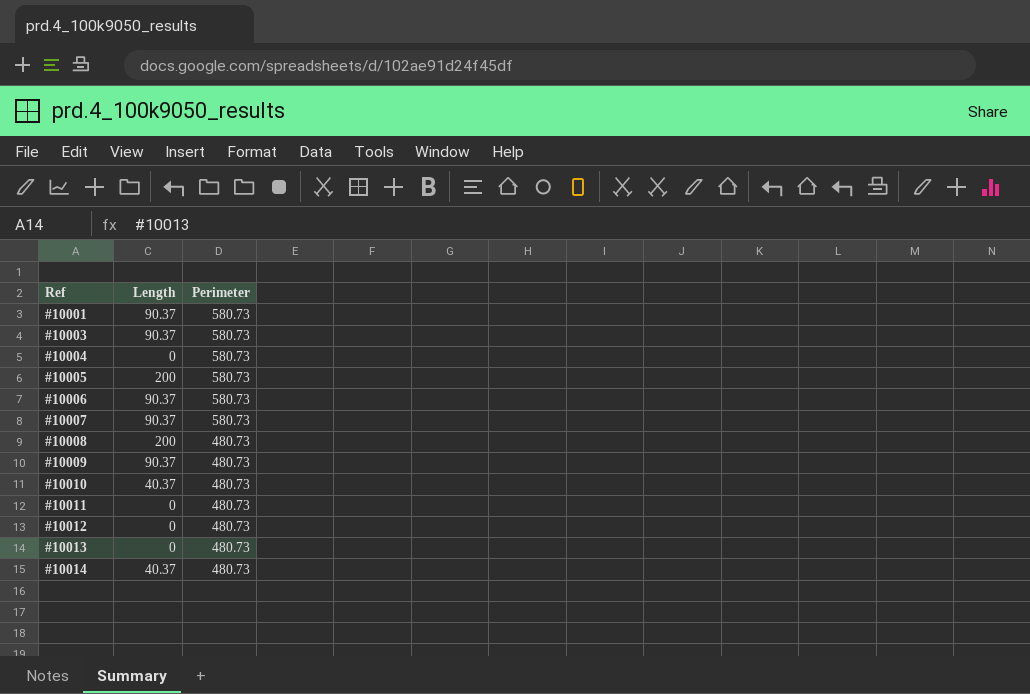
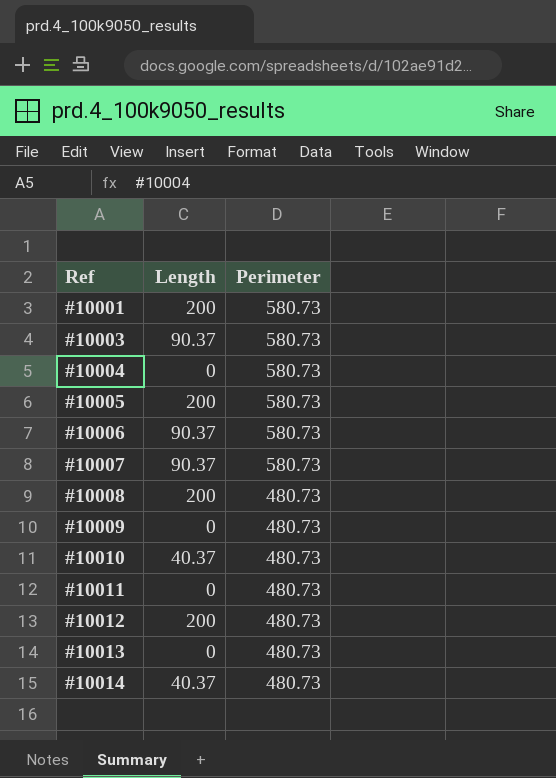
#10001 | Length: 90.37 -> 200
#10009 | Length: 90.37 -> 0
#10012 | Length: 0 -> 200

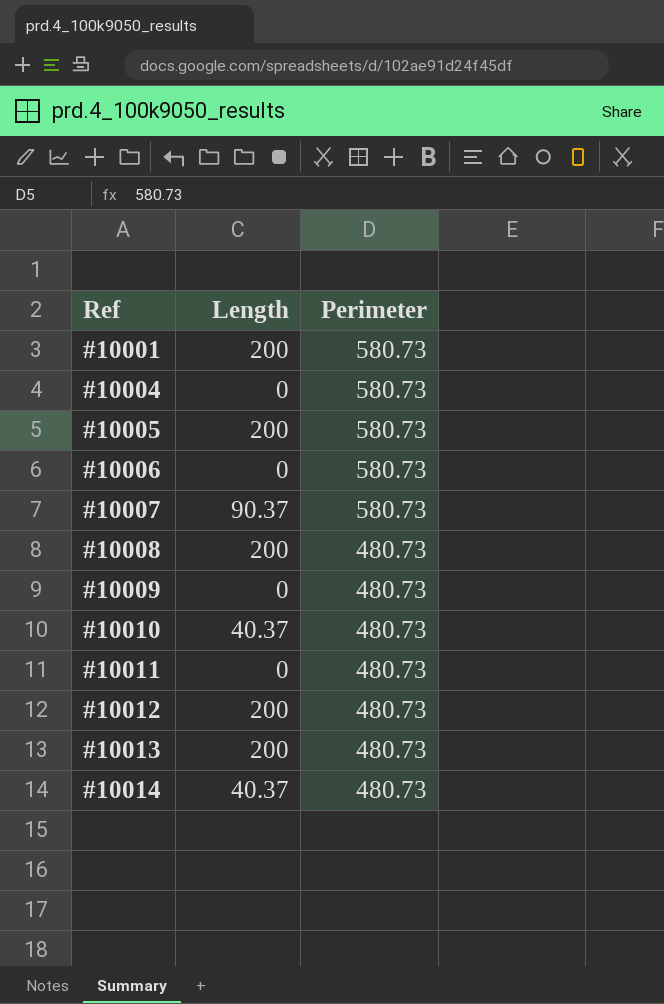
row #10003: 90.37 | 580.73 -> none
#10006 | Length: 90.37 -> 0
#10013 | Length: 0 -> 200

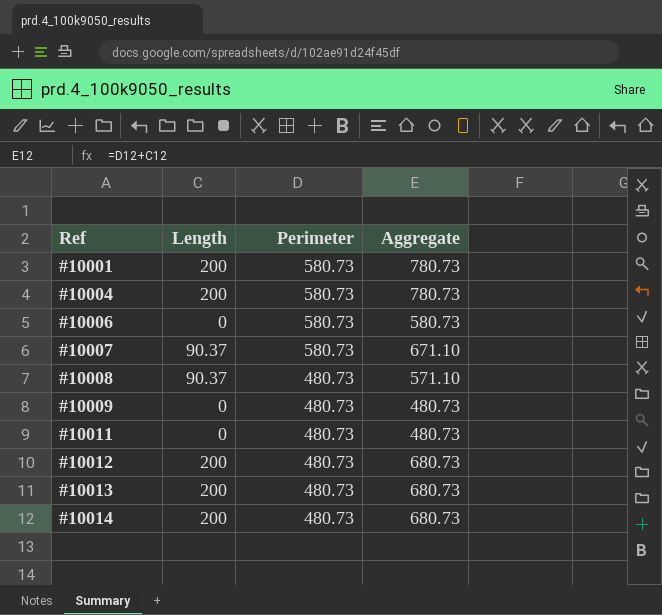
column Aggregate | formula: none -> [Length] + [Perimeter]
row #10005: 200 | 580.73 -> none
row #10010: 40.37 | 480.73 -> none
#10004 | Length: 0 -> 200
#10008 | Length: 200 -> 90.37
#10014 | Length: 40.37 -> 200

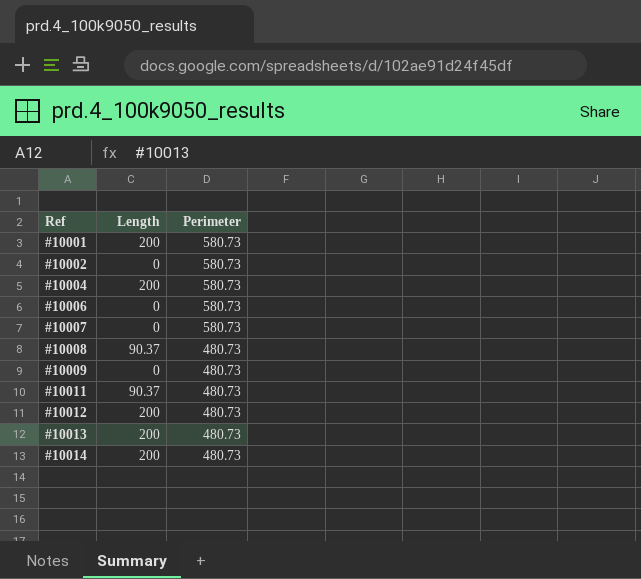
column Aggregate | formula: [Length] + [Perimeter] -> none
row #10002: none -> 0 | 580.73
#10007 | Length: 90.37 -> 0
#10011 | Length: 0 -> 90.37

